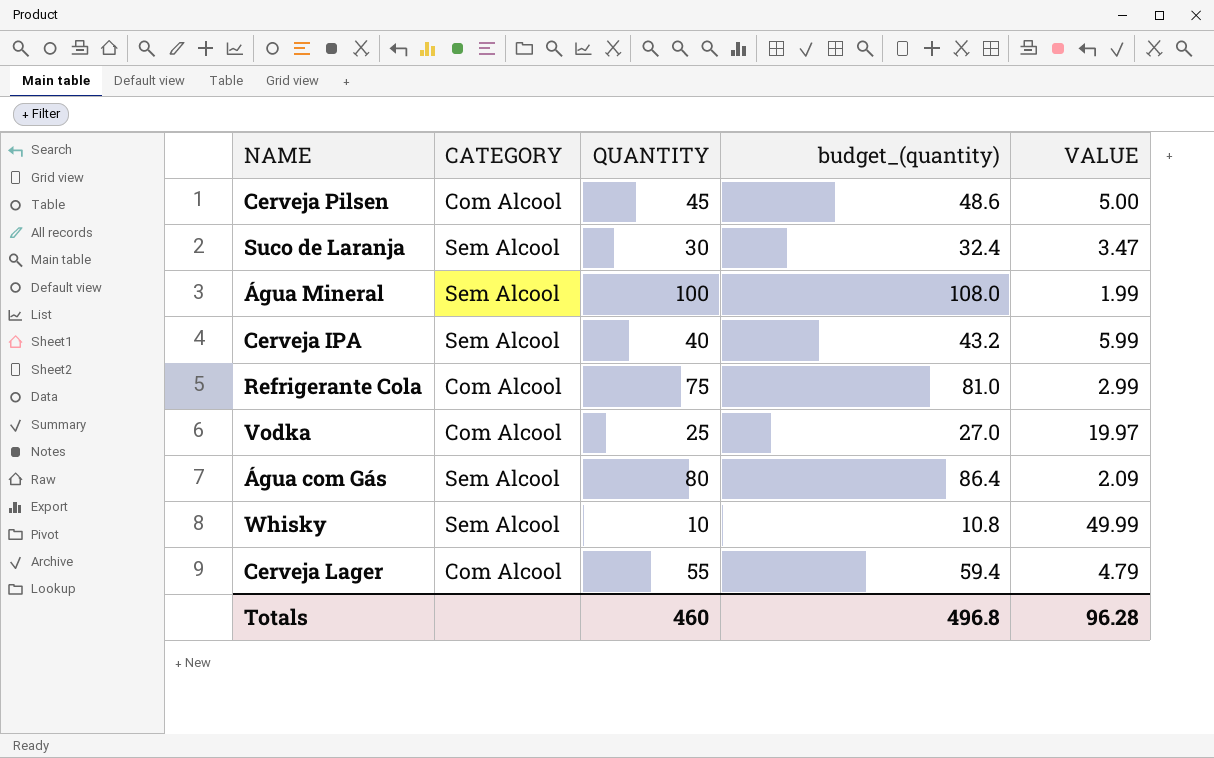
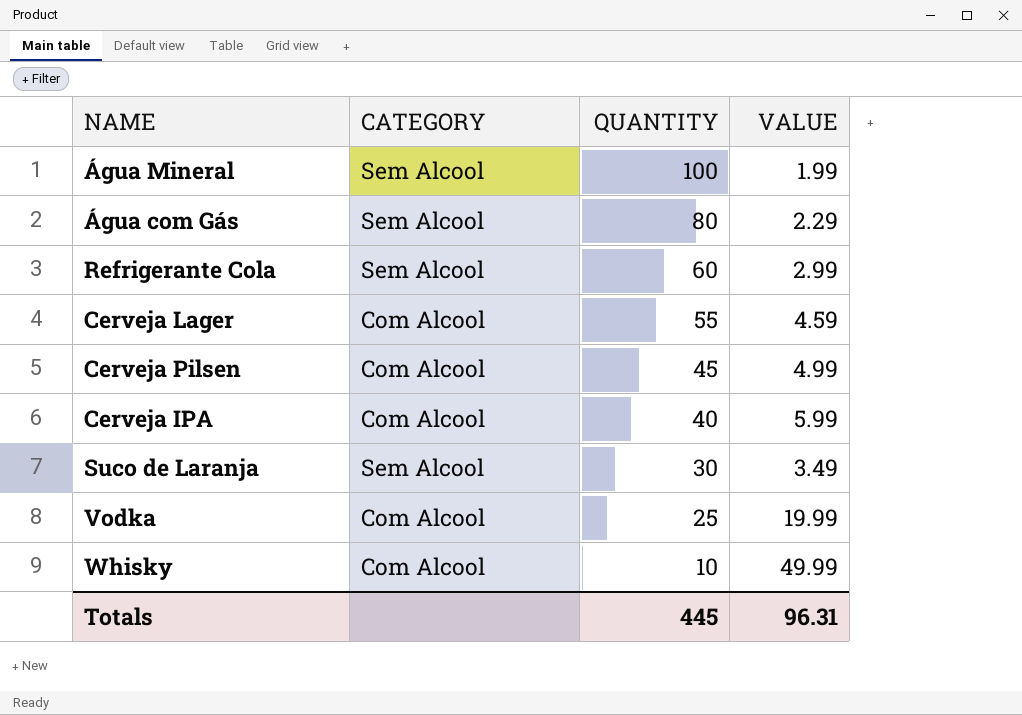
row order: none -> QUANTITY descending
column budget_(quantity) | formula: [QUANTITY] * 1.08 -> none
Água com Gás | VALUE: 2.09 -> 2.29
Refrigerante Cola | CATEGORY: Com Alcool -> Sem Alcool
Refrigerante Cola | QUANTITY: 75 -> 60
Cerveja Lager | VALUE: 4.79 -> 4.59
Cerveja Pilsen | VALUE: 5.00 -> 4.99
Cerveja IPA | CATEGORY: Sem Alcool -> Com Alcool
Suco de Laranja | VALUE: 3.47 -> 3.49
Vodka | VALUE: 19.97 -> 19.99
Whisky | CATEGORY: Sem Alcool -> Com Alcool
Totals | QUANTITY: 460 -> 445
Totals | VALUE: 96.28 -> 96.31

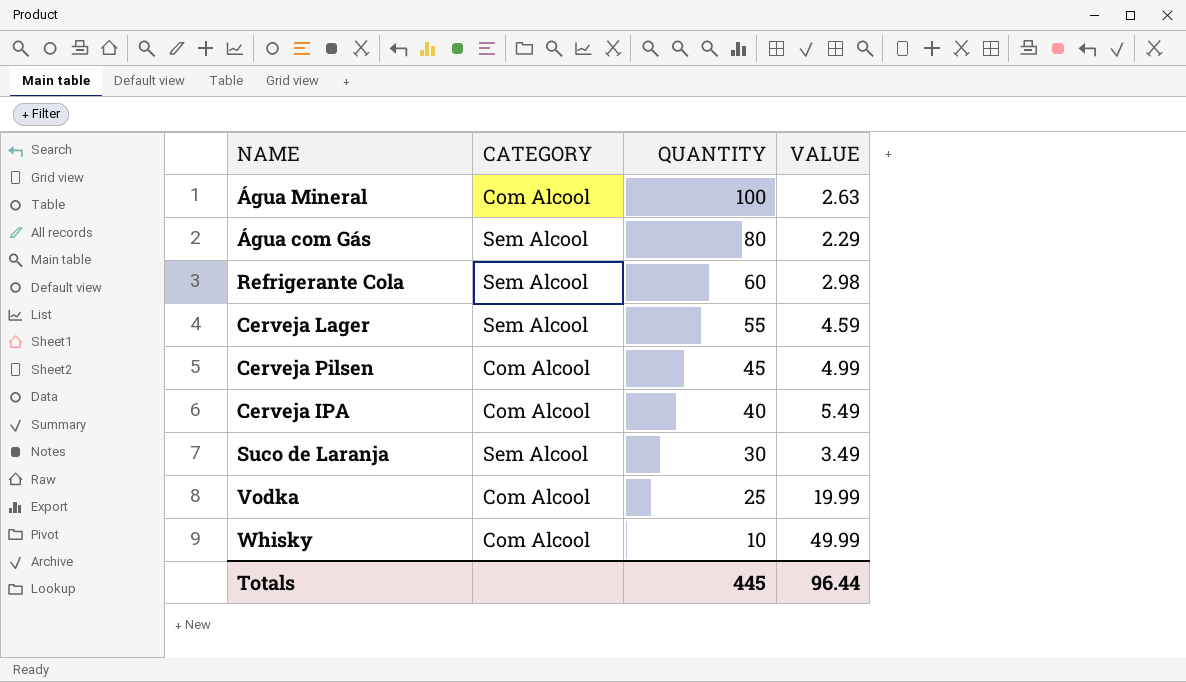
Água Mineral | CATEGORY: Sem Alcool -> Com Alcool
Água Mineral | VALUE: 1.99 -> 2.63
Refrigerante Cola | VALUE: 2.99 -> 2.98
Cerveja Lager | CATEGORY: Com Alcool -> Sem Alcool
Cerveja IPA | VALUE: 5.99 -> 5.49
Totals | VALUE: 96.31 -> 96.44

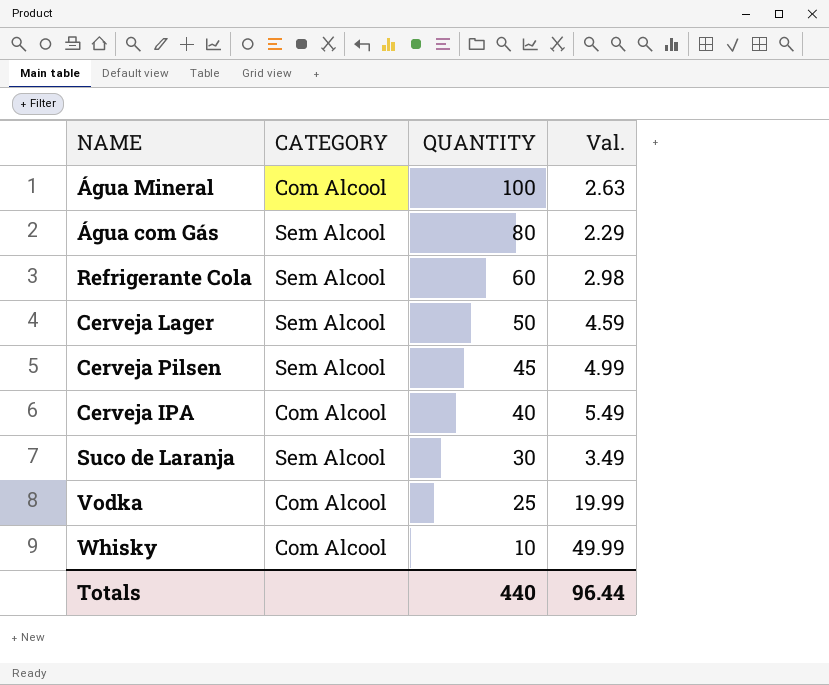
column name: VALUE -> Val.
Cerveja Lager | QUANTITY: 55 -> 50
Cerveja Pilsen | CATEGORY: Com Alcool -> Sem Alcool
Totals | QUANTITY: 445 -> 440

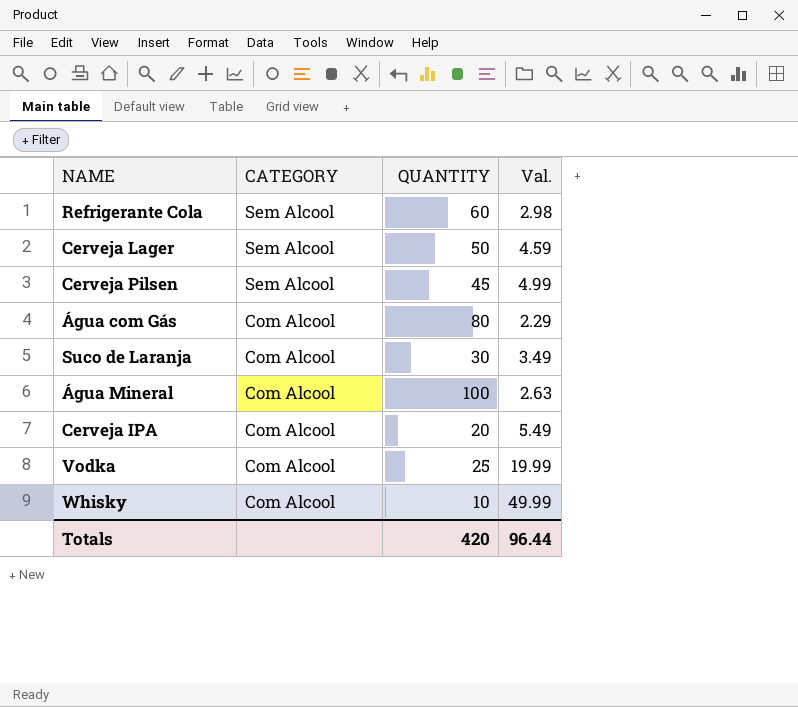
row order: QUANTITY descending -> CATEGORY descending
Água com Gás | CATEGORY: Sem Alcool -> Com Alcool
Suco de Laranja | CATEGORY: Sem Alcool -> Com Alcool
Cerveja IPA | QUANTITY: 40 -> 20
Totals | QUANTITY: 440 -> 420

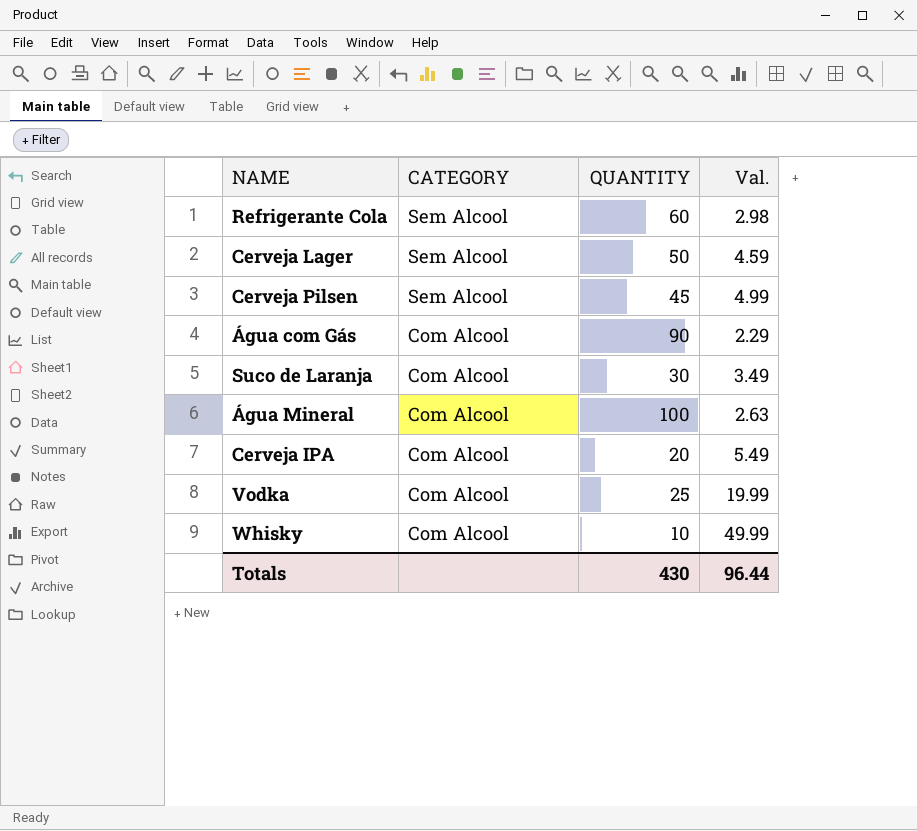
Água com Gás | QUANTITY: 80 -> 90
Totals | QUANTITY: 420 -> 430

